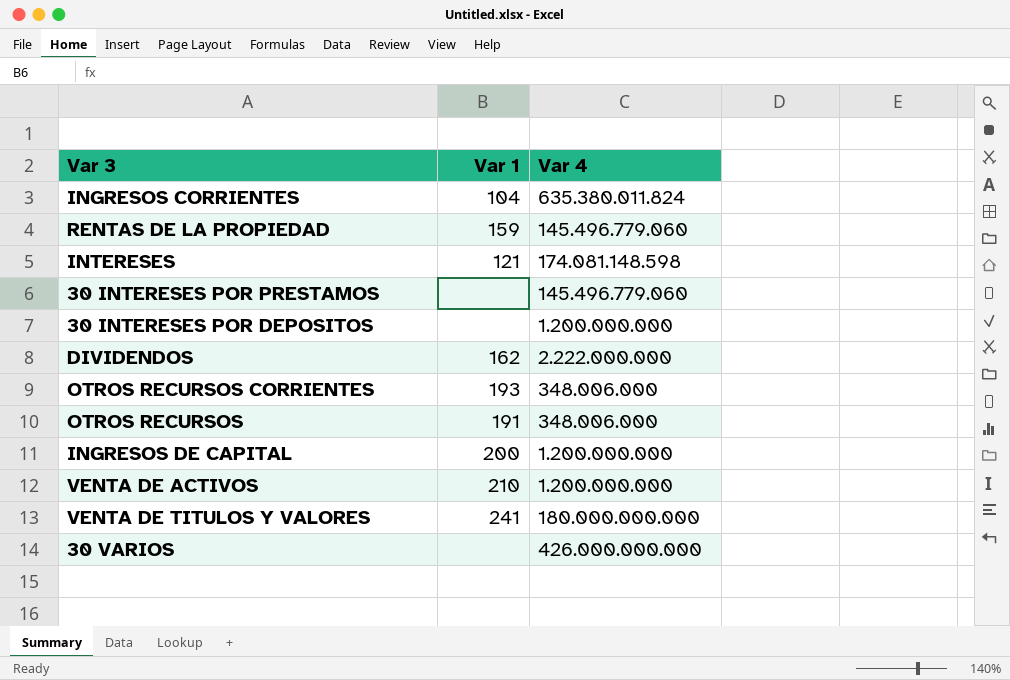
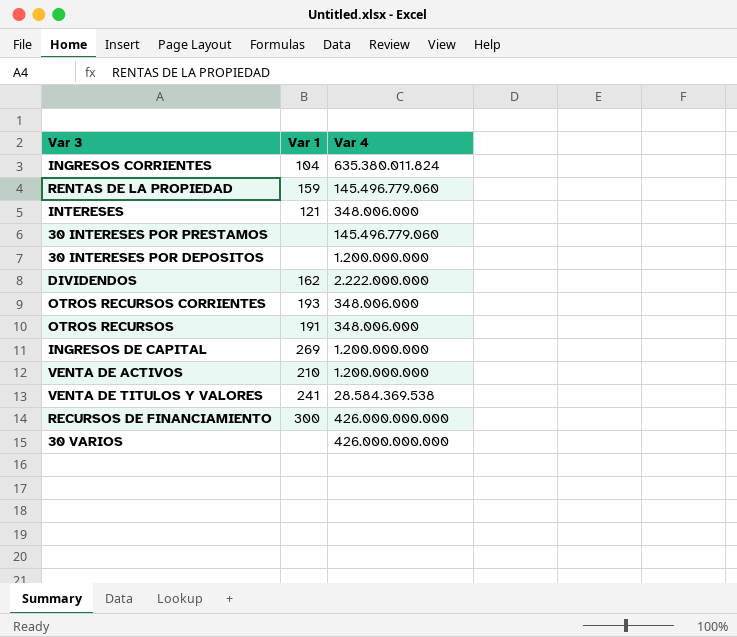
INTERESES | Var 4: 174.081.148.598 -> 348.006.000
INGRESOS DE CAPITAL | Var 1: 200 -> 269
VENTA DE TITULOS Y VALORES | Var 4: 180.000.000.000 -> 28.584.369.538
row RECURSOS DE FINANCIAMIENTO: none -> 300 | 426.000.000.000

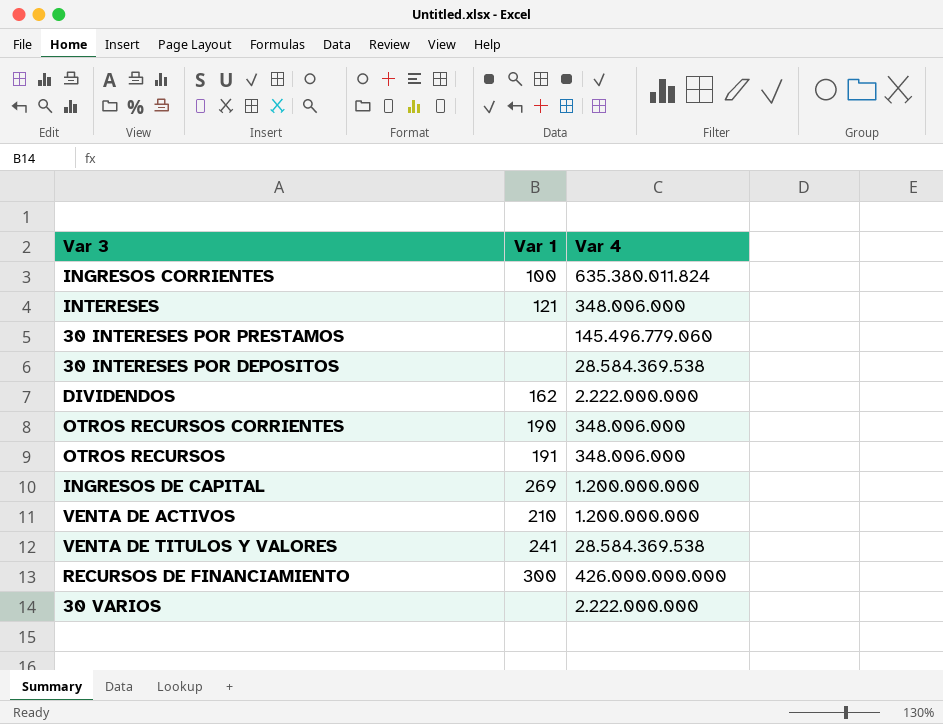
row RENTAS DE LA PROPIEDAD: 159 | 145.496.779.060 -> none
INGRESOS CORRIENTES | Var 1: 104 -> 100
30 INTERESES POR DEPOSITOS | Var 4: 1.200.000.000 -> 28.584.369.538
OTROS RECURSOS CORRIENTES | Var 1: 193 -> 190
30 VARIOS | Var 4: 426.000.000.000 -> 2.222.000.000

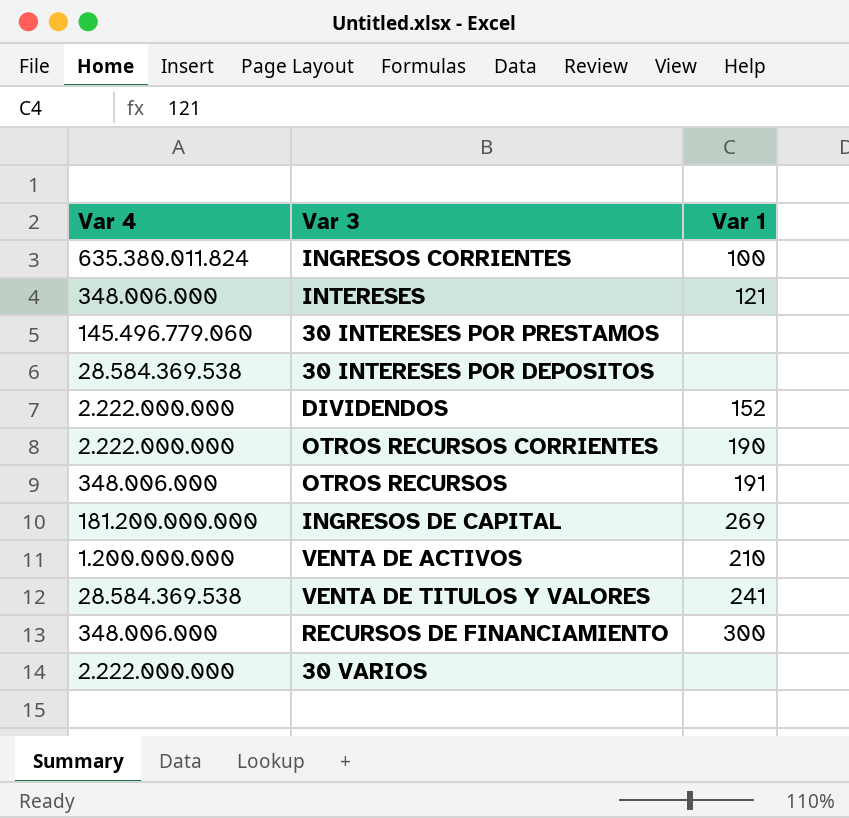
column Var 4 | position: 3 -> 1
DIVIDENDOS | Var 1: 162 -> 152
OTROS RECURSOS CORRIENTES | Var 4: 348.006.000 -> 2.222.000.000
INGRESOS DE CAPITAL | Var 4: 1.200.000.000 -> 181.200.000.000
RECURSOS DE FINANCIAMIENTO | Var 4: 426.000.000.000 -> 348.006.000

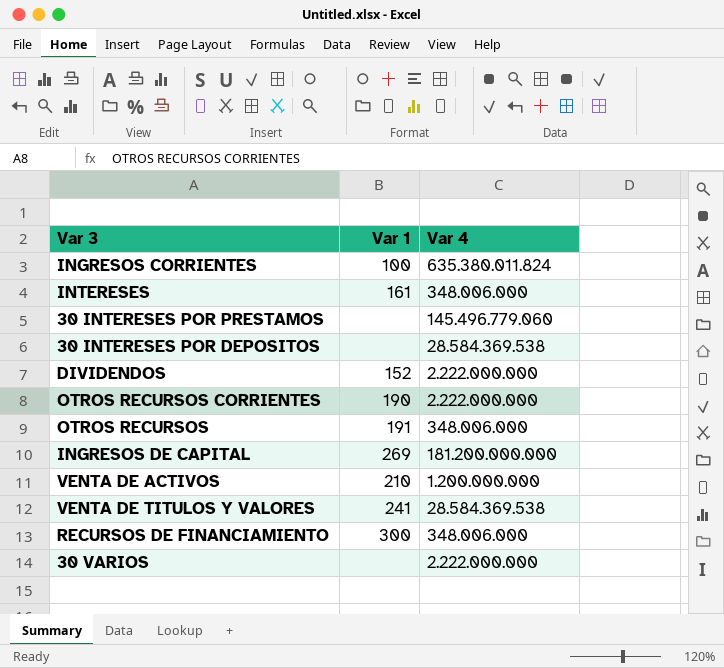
column Var 4 | position: 1 -> 3
INTERESES | Var 1: 121 -> 161

